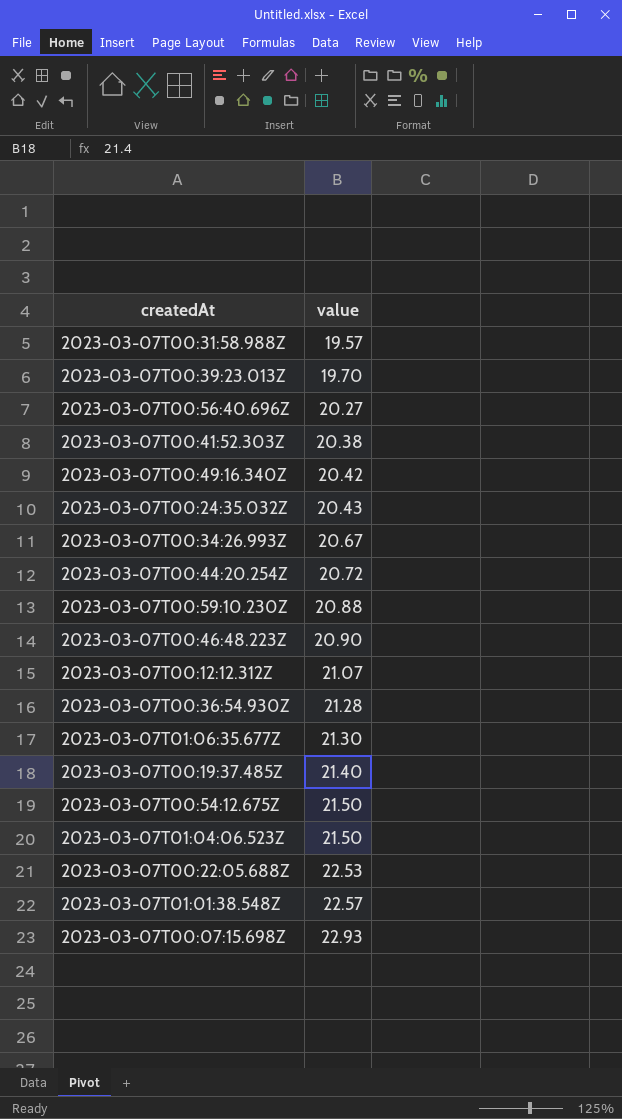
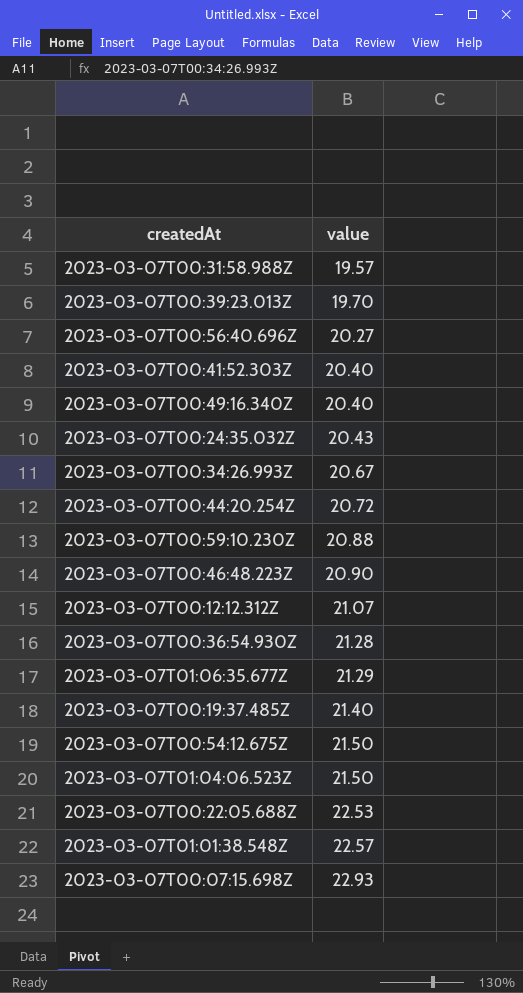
2023-03-07T00:41:52.303Z | value: 20.38 -> 20.40
2023-03-07T00:49:16.340Z | value: 20.42 -> 20.40
2023-03-07T01:06:35.677Z | value: 21.30 -> 21.29

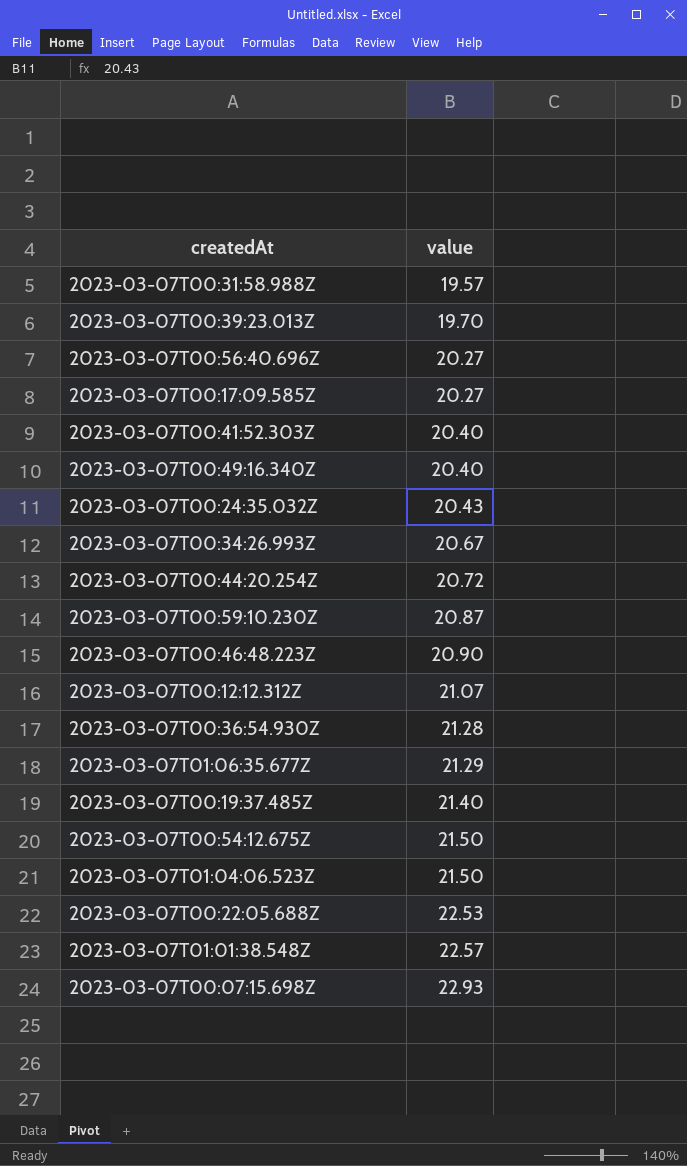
row 2023-03-07T00:17:09.585Z: none -> 20.27
2023-03-07T00:59:10.230Z | value: 20.88 -> 20.87

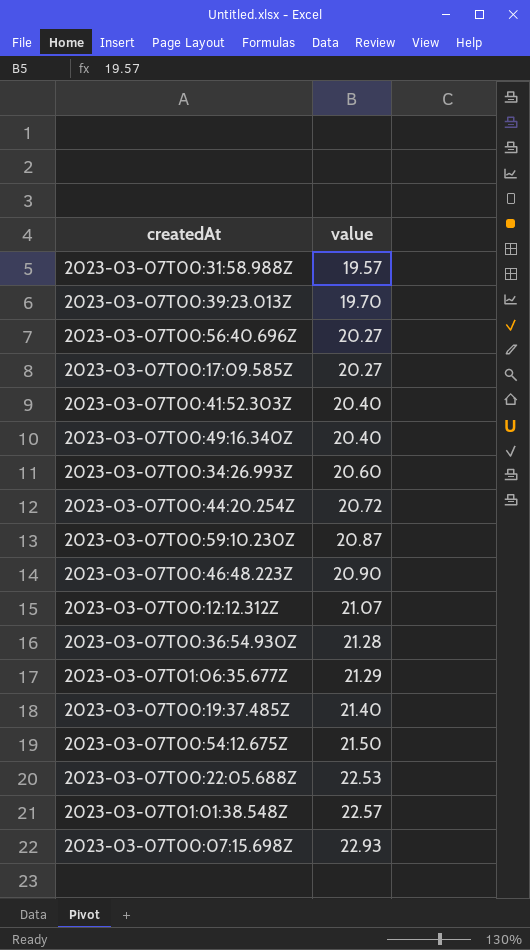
row 2023-03-07T00:24:35.032Z: 20.43 -> none
row 2023-03-07T01:04:06.523Z: 21.50 -> none
2023-03-07T00:34:26.993Z | value: 20.67 -> 20.60

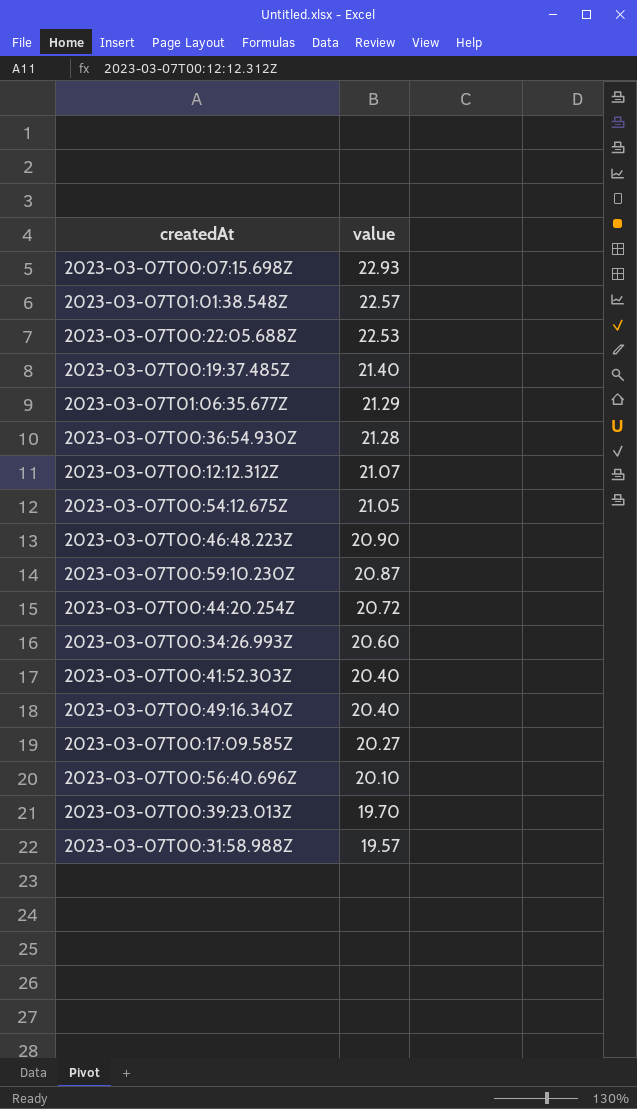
row order: value ascending -> value descending
2023-03-07T00:54:12.675Z | value: 21.50 -> 21.05
2023-03-07T00:56:40.696Z | value: 20.27 -> 20.10

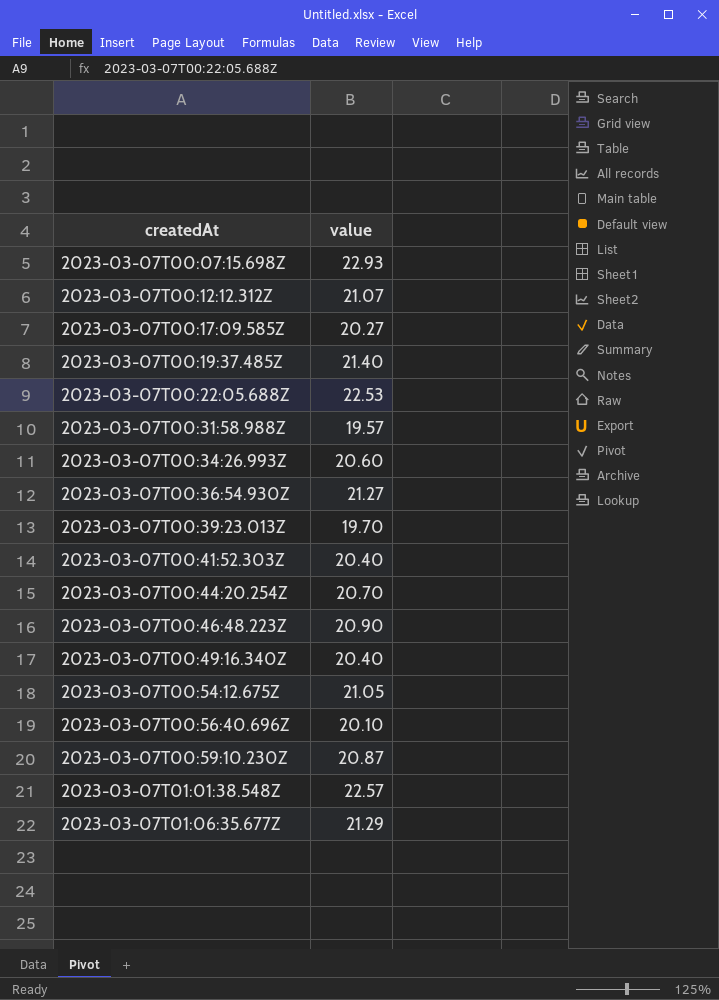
row order: value descending -> createdAt ascending
2023-03-07T00:36:54.930Z | value: 21.28 -> 21.27
2023-03-07T00:44:20.254Z | value: 20.72 -> 20.70

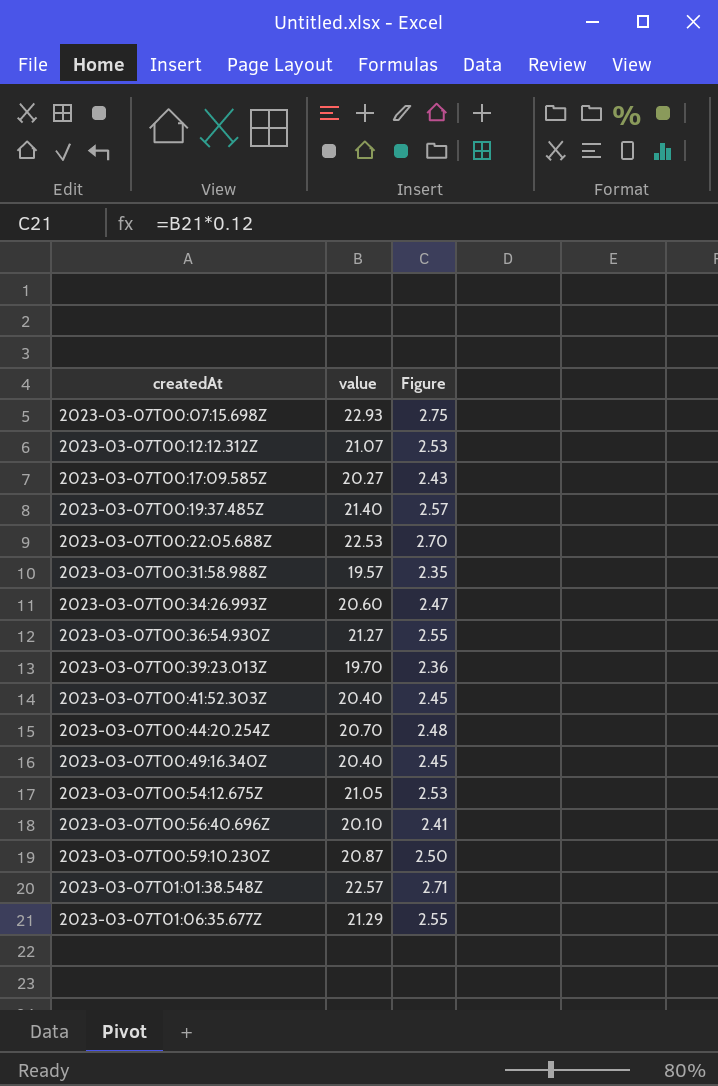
column Figure | formula: none -> [value] * 0.12
row 2023-03-07T00:46:48.223Z: 20.90 -> none

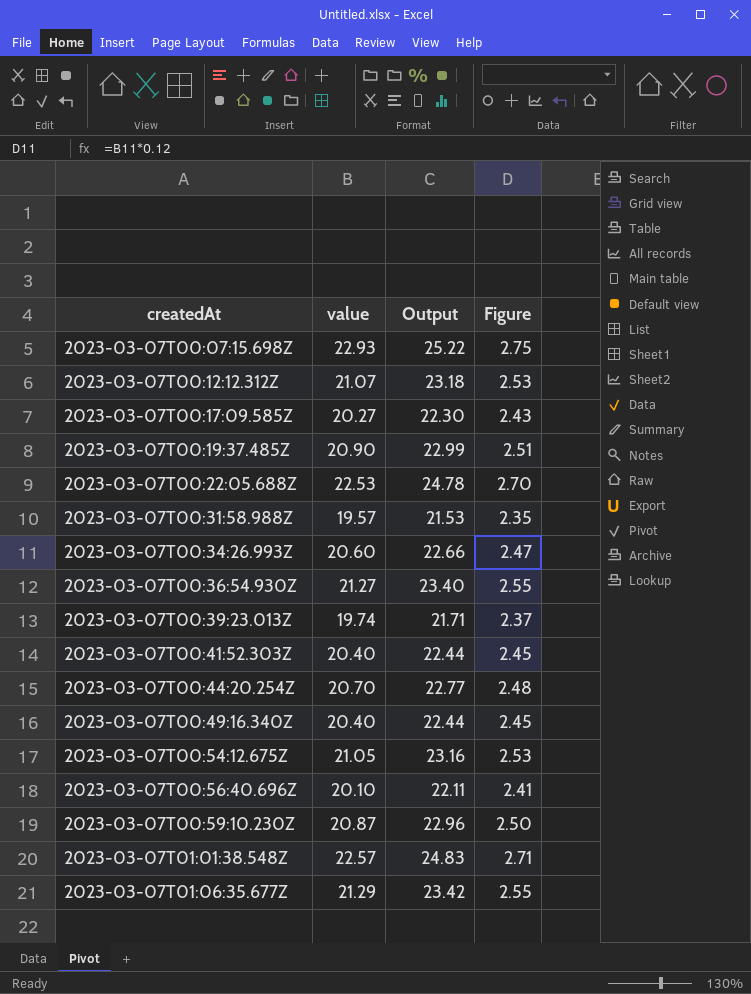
column Output | formula: none -> [value] * 1.1
2023-03-07T00:19:37.485Z | value: 21.40 -> 20.90
2023-03-07T00:19:37.485Z | Figure: 2.57 -> 2.51
2023-03-07T00:39:23.013Z | value: 19.70 -> 19.74
2023-03-07T00:39:23.013Z | Figure: 2.36 -> 2.37

